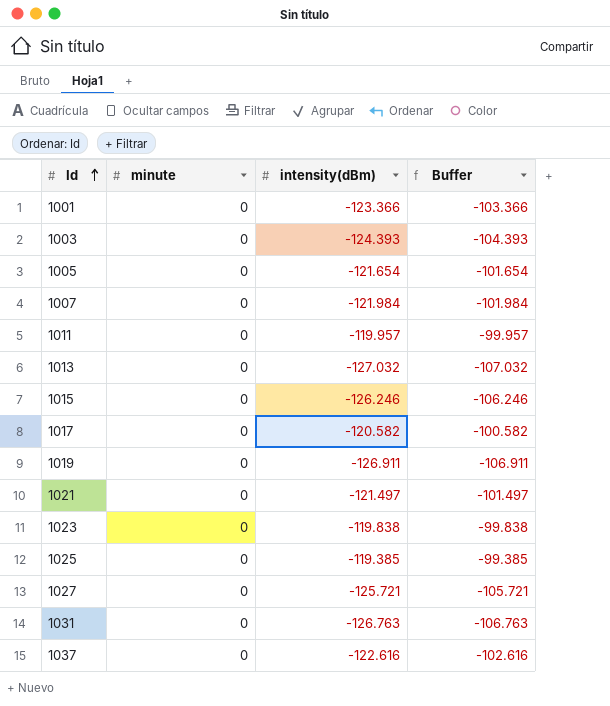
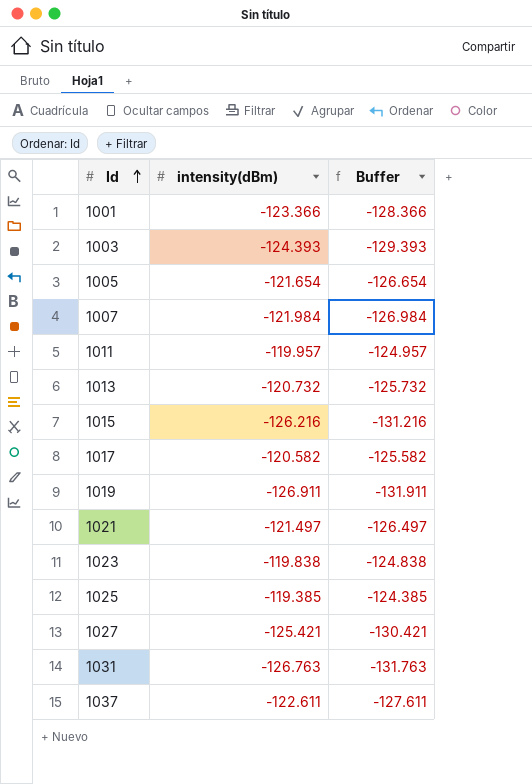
column minute | position: 2 -> none
column Buffer | formula: [intensity(dBm)] + 20 -> [intensity(dBm)] - 5
1013 | intensity(dBm): -127.032 -> -120.732
1015 | intensity(dBm): -126.246 -> -126.216
1027 | intensity(dBm): -125.721 -> -125.421
1037 | intensity(dBm): -122.616 -> -122.611

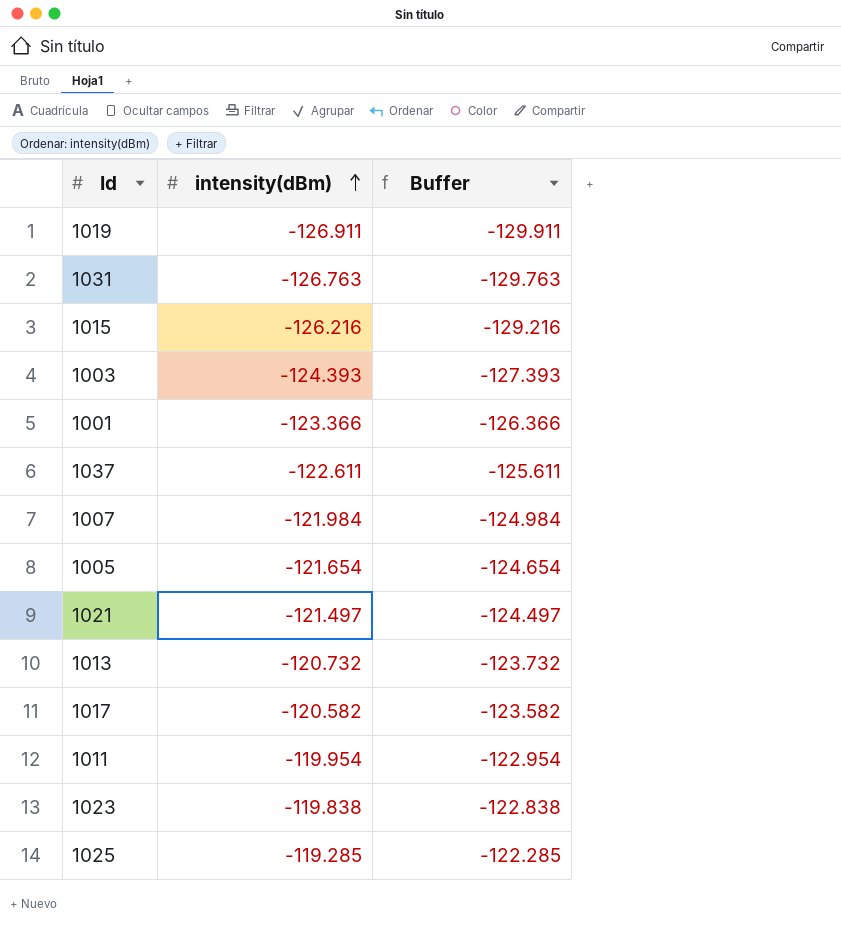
row order: Id ascending -> intensity(dBm) ascending
column Buffer | formula: [intensity(dBm)] - 5 -> [intensity(dBm)] - 3
row 1027: -125.421 | -130.421 -> none
1011 | intensity(dBm): -119.957 -> -119.954
1025 | intensity(dBm): -119.385 -> -119.285

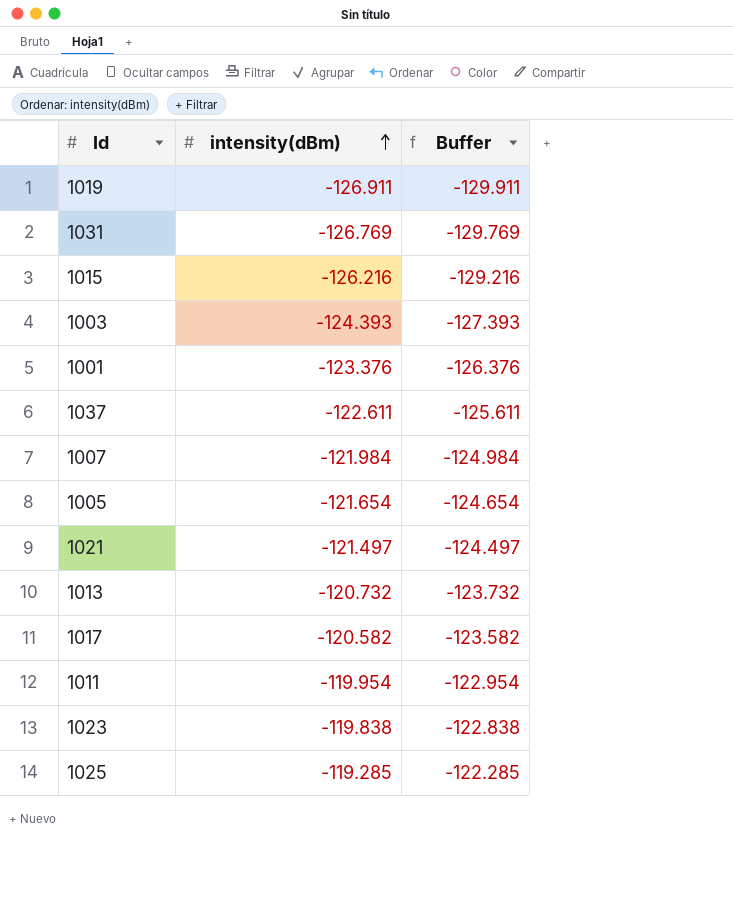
1031 | intensity(dBm): -126.763 -> -126.769
1031 | Buffer: -129.763 -> -129.769
1001 | intensity(dBm): -123.366 -> -123.376
1001 | Buffer: -126.366 -> -126.376

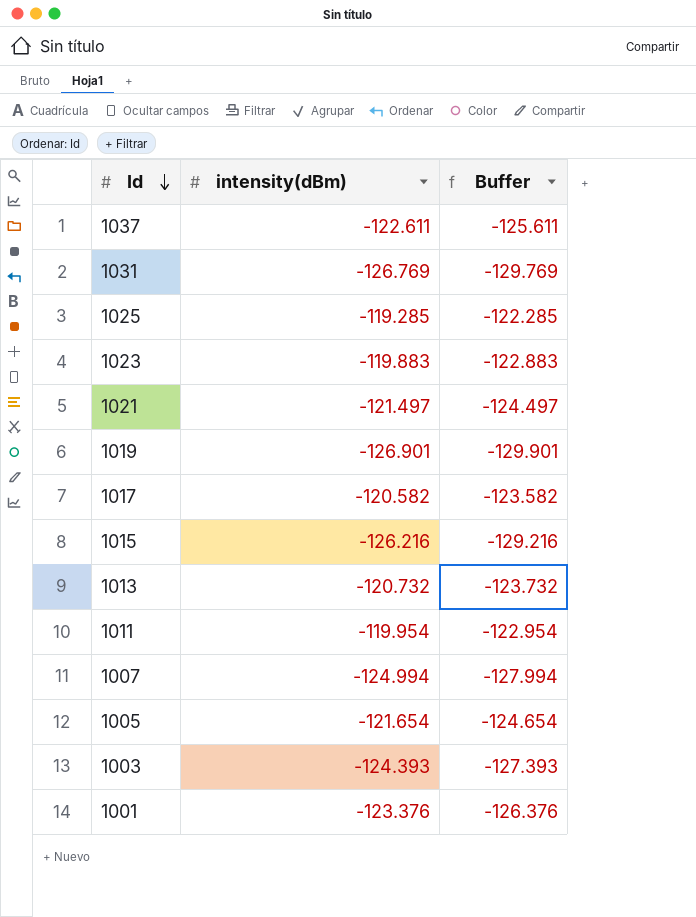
row order: intensity(dBm) ascending -> Id descending
1023 | intensity(dBm): -119.838 -> -119.883
1023 | Buffer: -122.838 -> -122.883
1019 | intensity(dBm): -126.911 -> -126.901
1019 | Buffer: -129.911 -> -129.901
1007 | intensity(dBm): -121.984 -> -124.994
1007 | Buffer: -124.984 -> -127.994

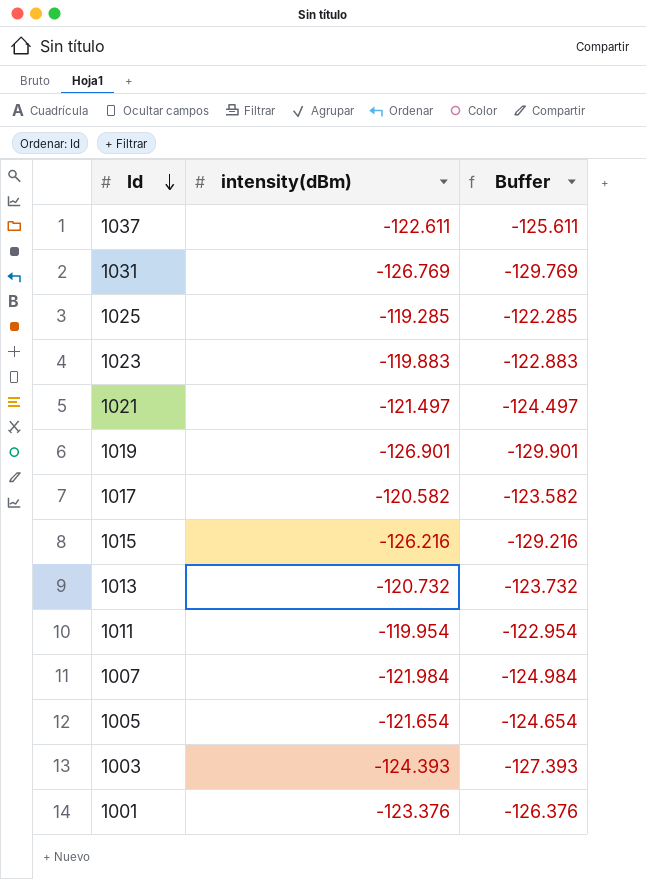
1007 | intensity(dBm): -124.994 -> -121.984
1007 | Buffer: -127.994 -> -124.984

